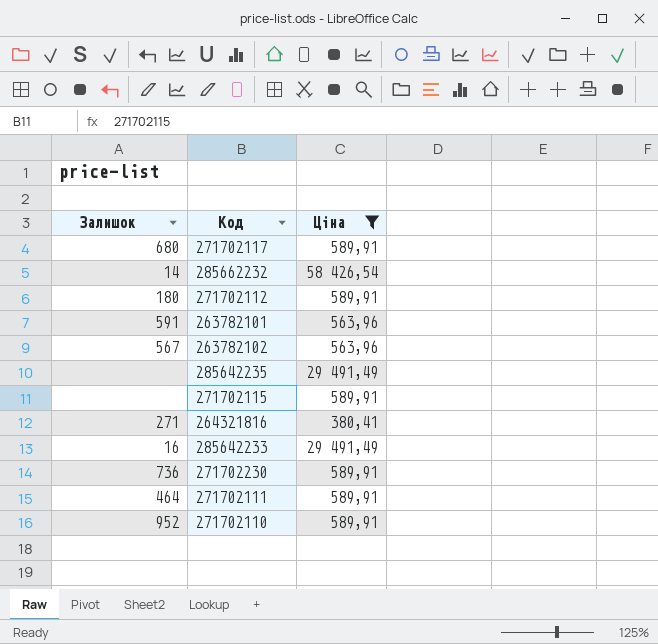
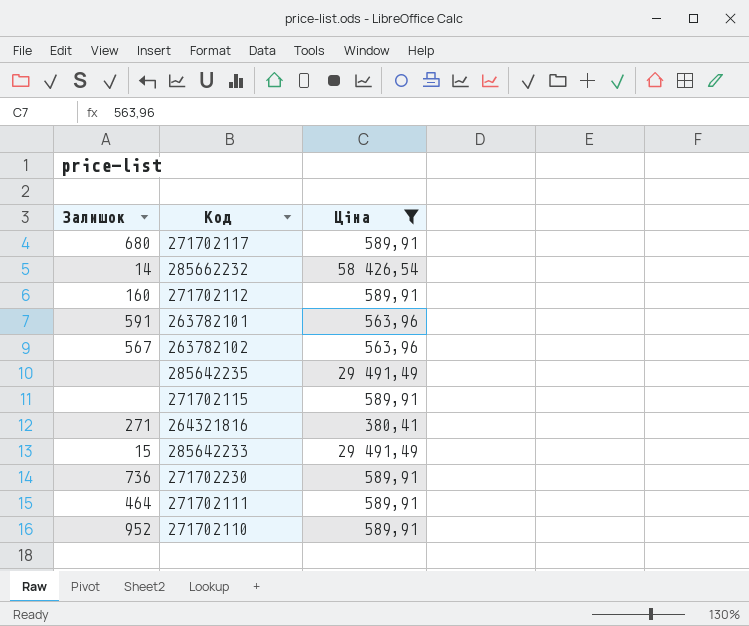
271702112 | Залишок: 180 -> 160
285642233 | Залишок: 16 -> 15

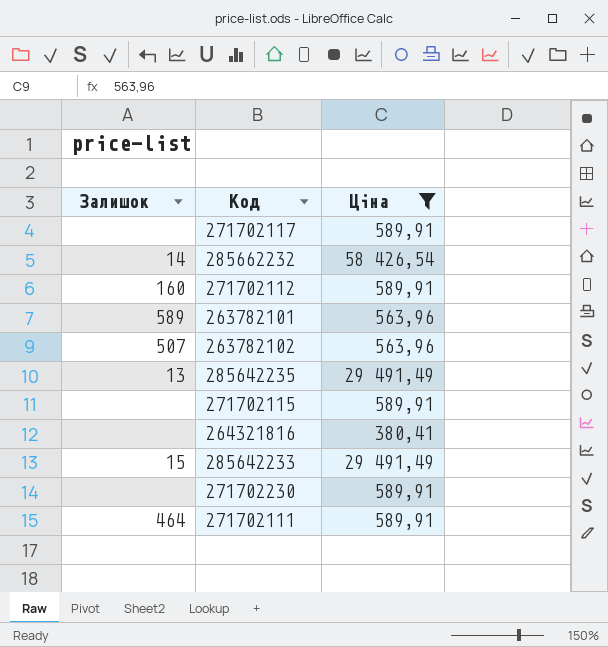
row 271702110: 952 | 589,91 -> none
271702117 | Залишок: 680 -> none
263782101 | Залишок: 591 -> 589
263782102 | Залишок: 567 -> 507
285642235 | Залишок: none -> 13
264321816 | Залишок: 271 -> none
271702230 | Залишок: 736 -> none

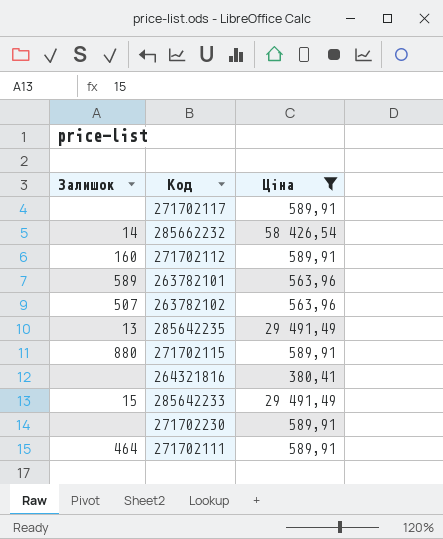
271702115 | Залишок: none -> 880

